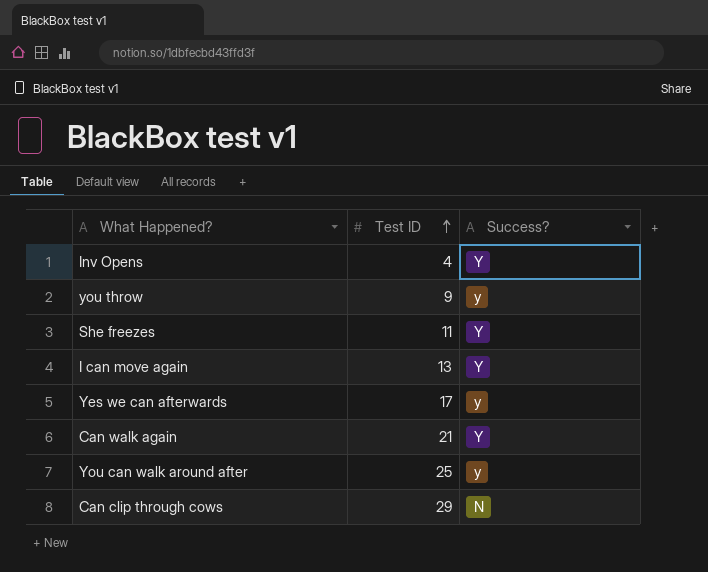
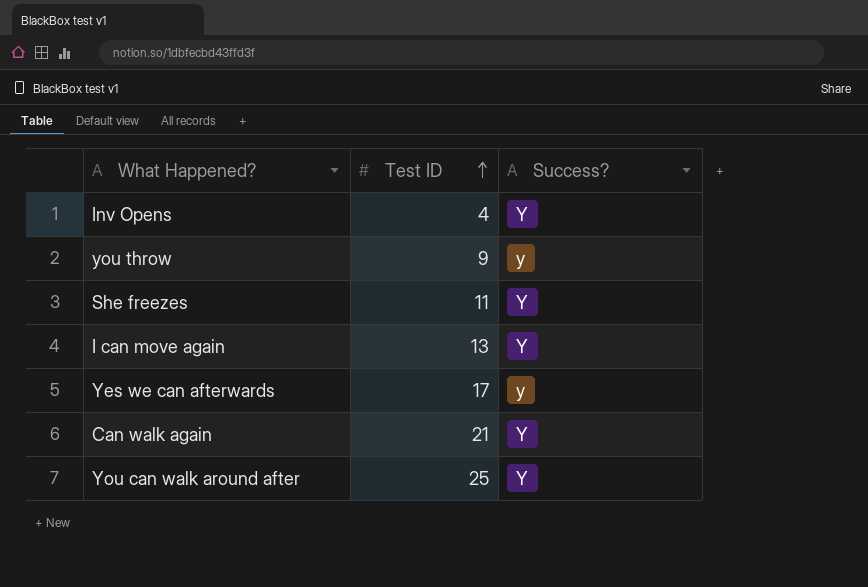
row Can clip through cows: 29 | N -> none
You can walk around after | Success?: y -> Y

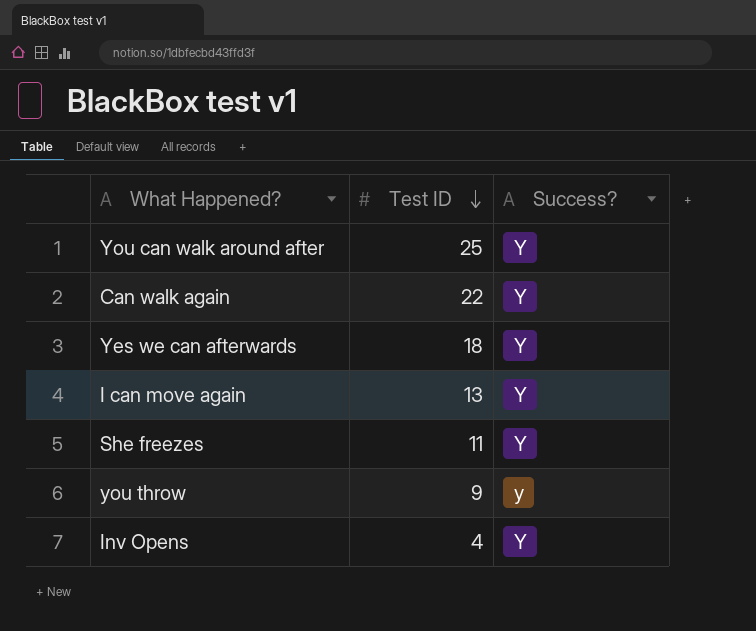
row order: Test ID ascending -> Test ID descending
Can walk again | Test ID: 21 -> 22
Yes we can afterwards | Test ID: 17 -> 18
Yes we can afterwards | Success?: y -> Y

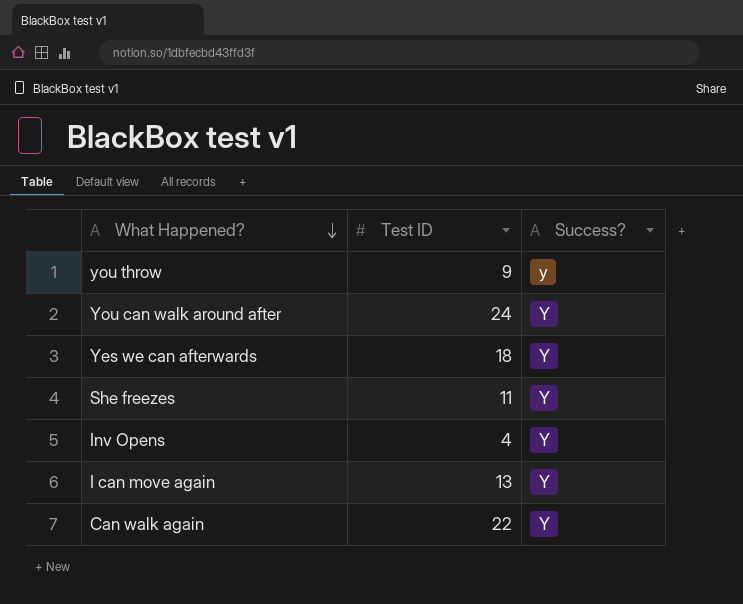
row order: Test ID descending -> What Happened? descending
You can walk around after | Test ID: 25 -> 24

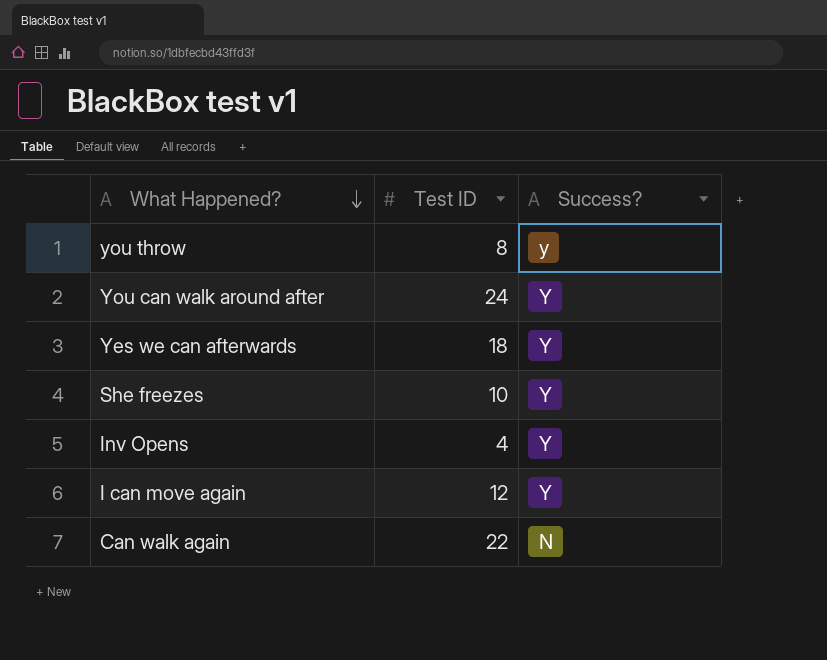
you throw | Test ID: 9 -> 8
She freezes | Test ID: 11 -> 10
I can move again | Test ID: 13 -> 12
Can walk again | Success?: Y -> N

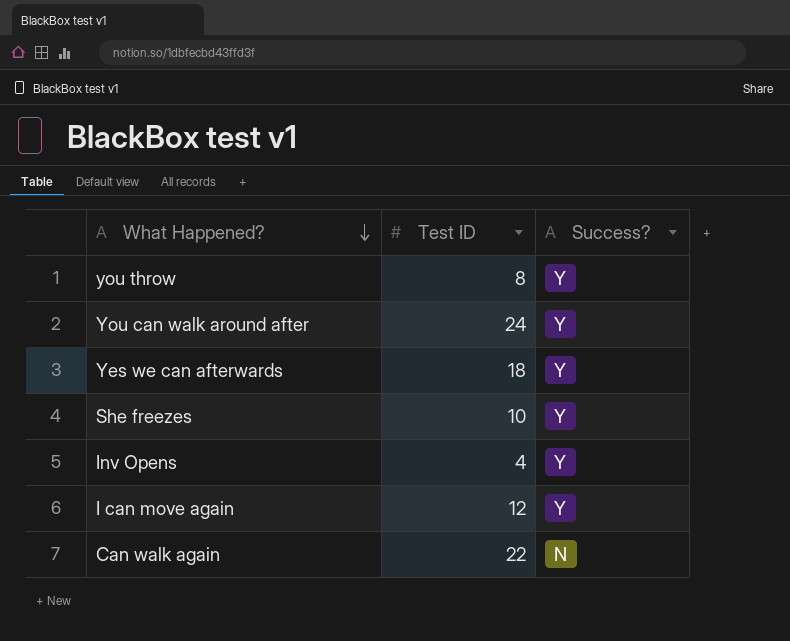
you throw | Success?: y -> Y

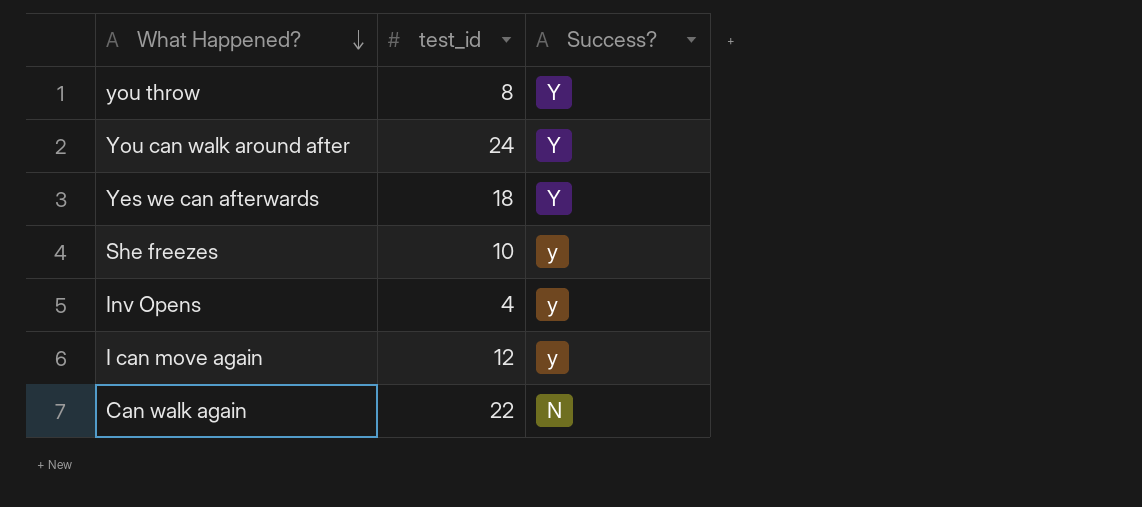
column name: Test ID -> test_id
She freezes | Success?: Y -> y
Inv Opens | Success?: Y -> y
I can move again | Success?: Y -> y

